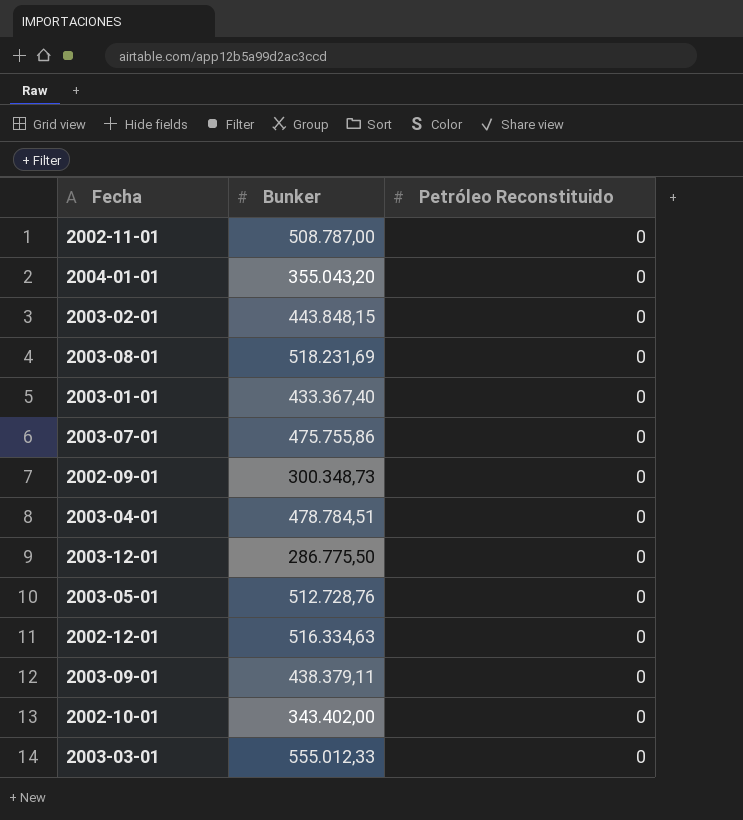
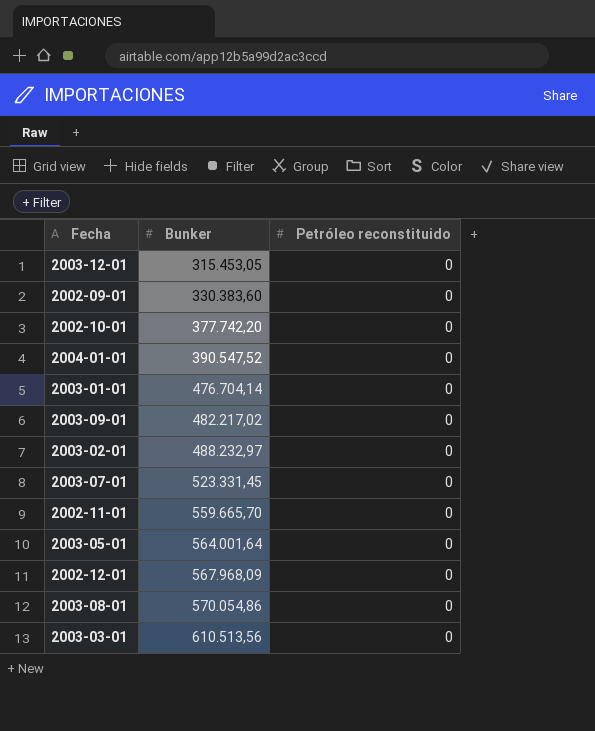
row order: none -> Bunker ascending
column name: Petróleo Reconstituido -> Petróleo reconstituido
row 2003-04-01: 478.784,51 | 0 -> none
2003-12-01 | Bunker: 286.775,50 -> 315.453,05
2002-09-01 | Bunker: 300.348,73 -> 330.383,60
2002-10-01 | Bunker: 343.402,00 -> 377.742,20
2004-01-01 | Bunker: 355.043,20 -> 390.547,52
2003-01-01 | Bunker: 433.367,40 -> 476.704,14
2003-09-01 | Bunker: 438.379,11 -> 482.217,02
2003-02-01 | Bunker: 443.848,15 -> 488.232,97
2003-07-01 | Bunker: 475.755,86 -> 523.331,45
2002-11-01 | Bunker: 508.787,00 -> 559.665,70
2003-05-01 | Bunker: 512.728,76 -> 564.001,64
2002-12-01 | Bunker: 516.334,63 -> 567.968,09
2003-08-01 | Bunker: 518.231,69 -> 570.054,86
2003-03-01 | Bunker: 555.012,33 -> 610.513,56

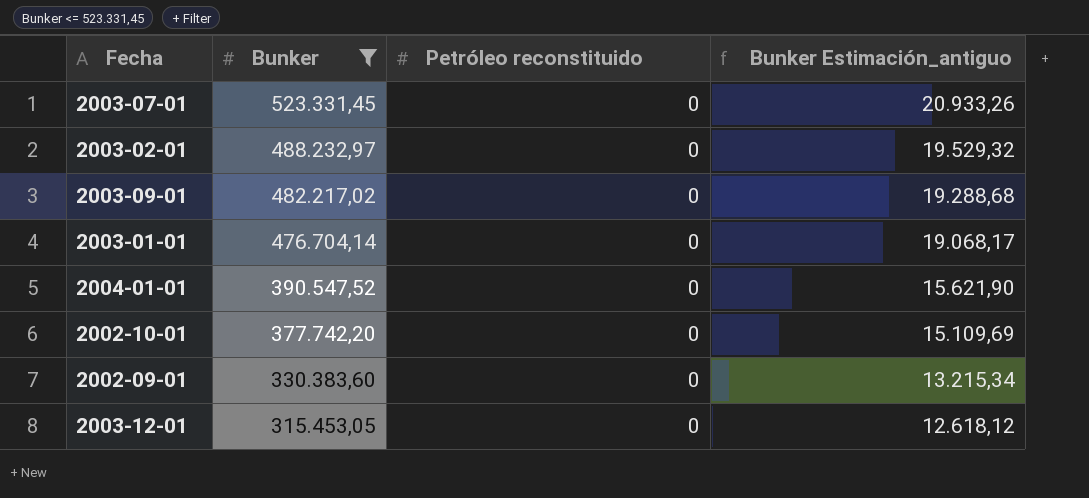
filter: none -> Bunker <= 523.331,45
row order: Bunker ascending -> Bunker descending
column Bunker Estimación_antiguo | formula: none -> [Bunker] * 0,04

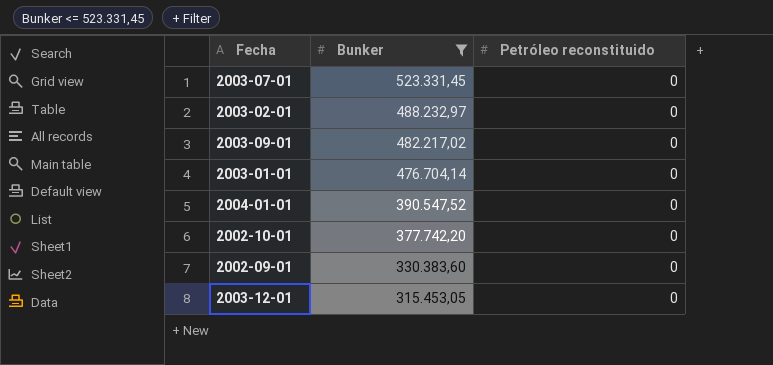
column Bunker Estimación_antiguo | formula: [Bunker] * 0,04 -> none

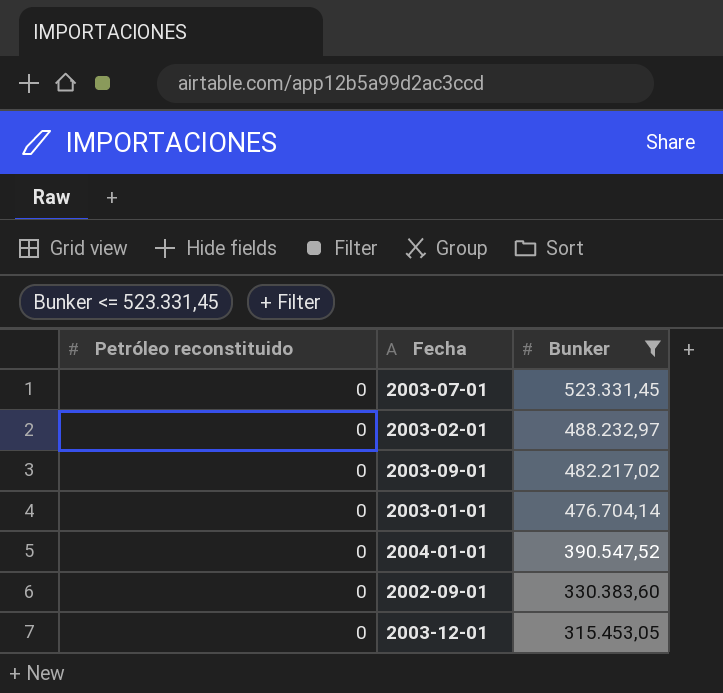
column Petróleo reconstituido | position: 3 -> 1
row 2002-10-01: 377.742,20 | 0 -> none

